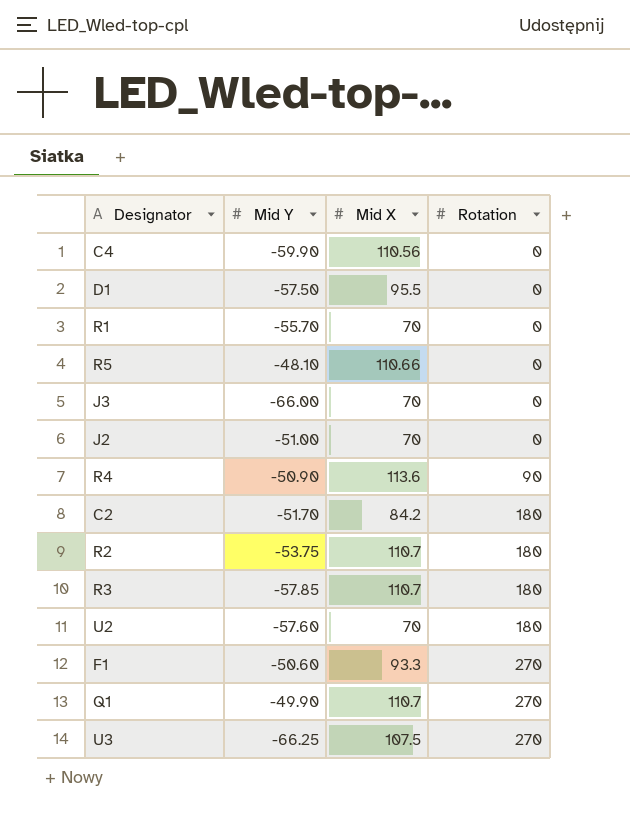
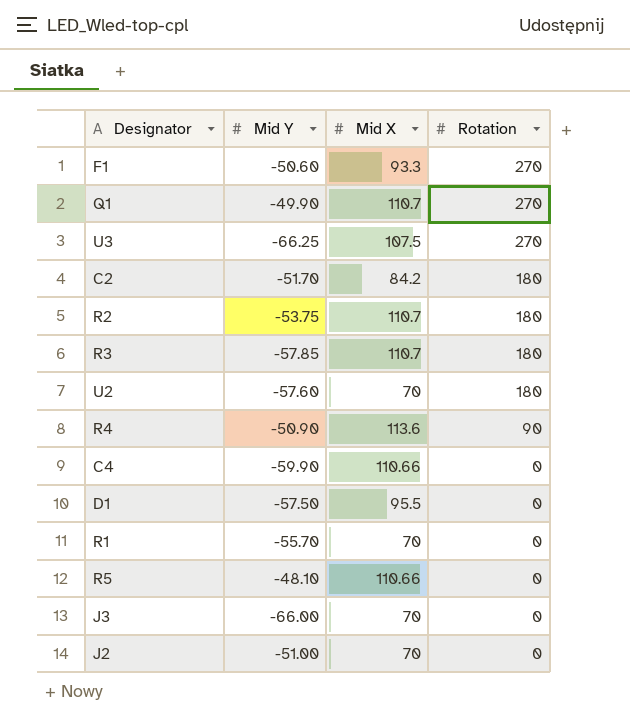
row order: Rotation ascending -> Rotation descending
C4 | Mid X: 110.56 -> 110.66

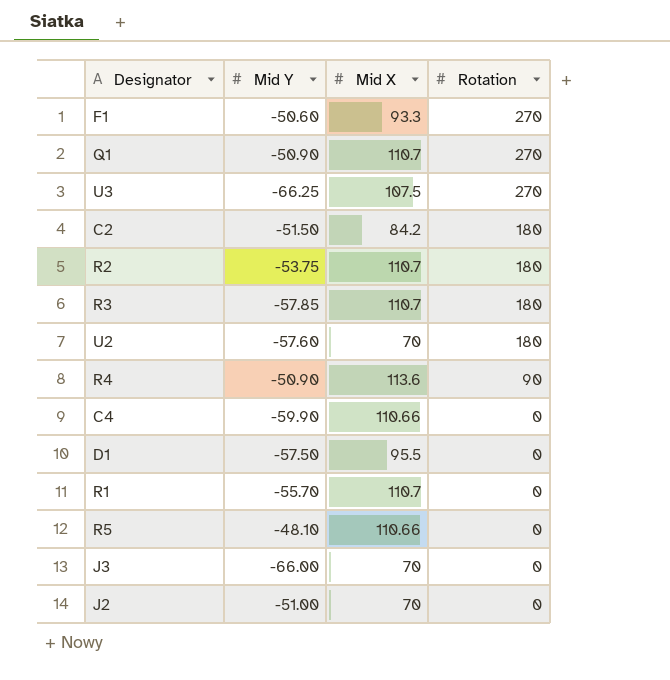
Q1 | Mid Y: -49.90 -> -50.90
C2 | Mid Y: -51.70 -> -51.50
R1 | Mid X: 70 -> 110.7

